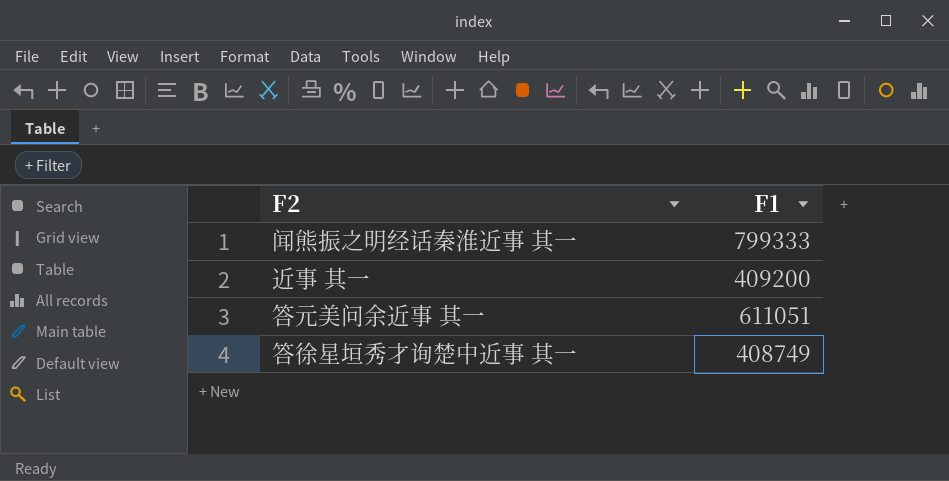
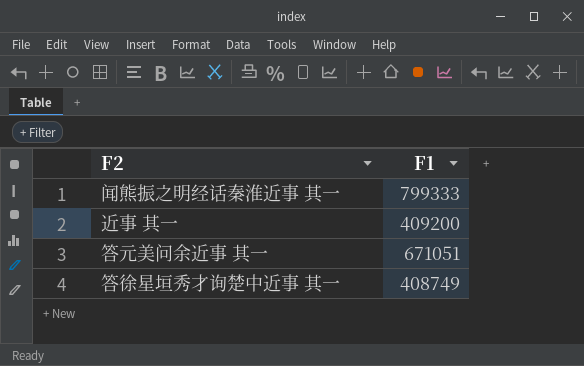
答元美问余近事 其一 | F1: 611051 -> 671051

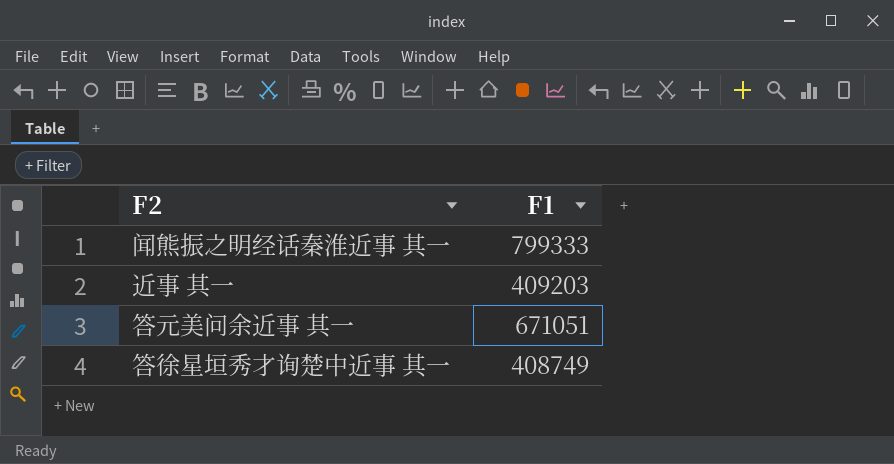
近事 其一 | F1: 409200 -> 409203

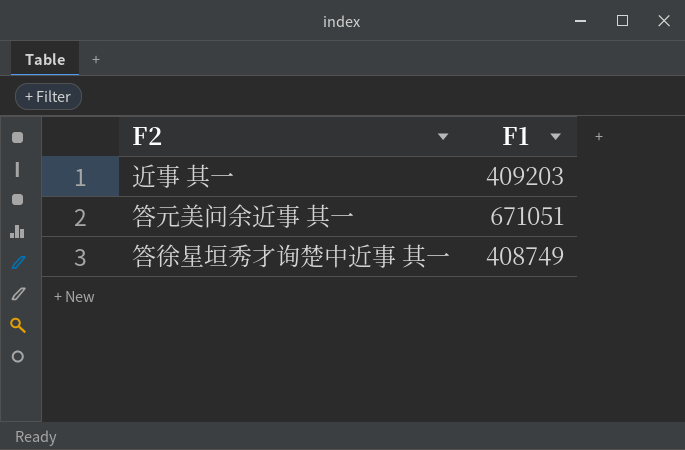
row 闻熊振之明经话秦淮近事 其一: 799333 -> none

